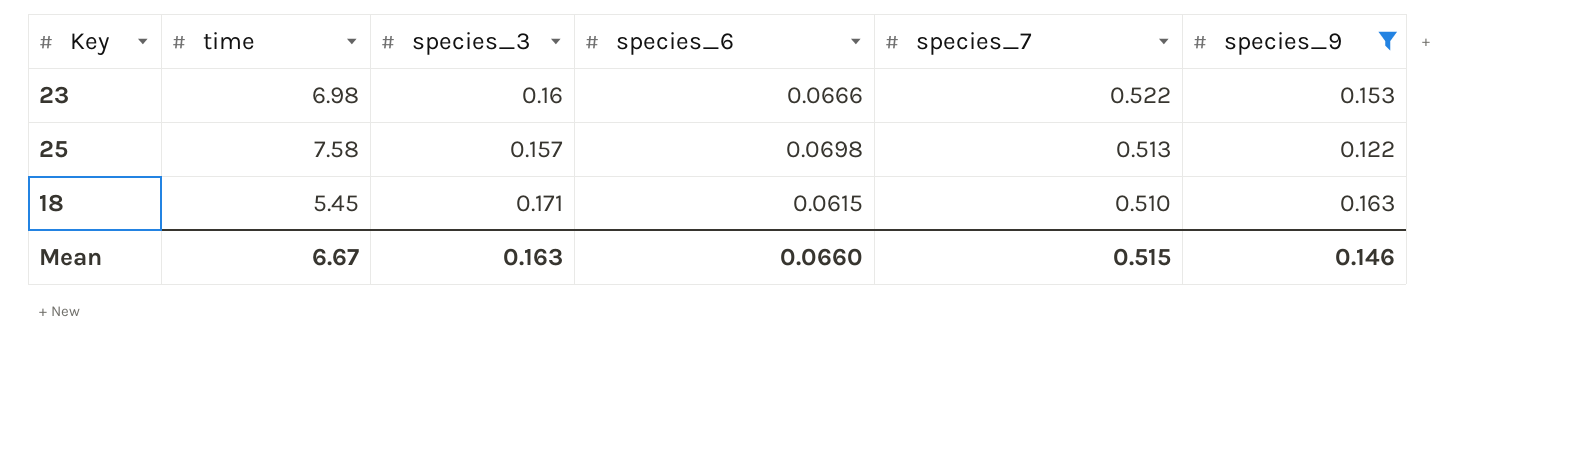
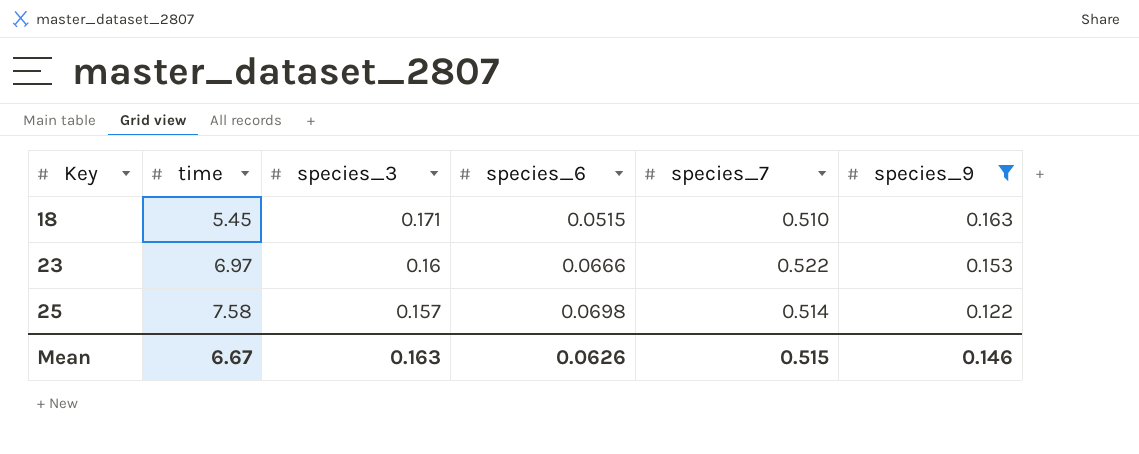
row order: species_7 descending -> Key ascending
18 | species_6: 0.0615 -> 0.0515
23 | time: 6.98 -> 6.97
25 | species_7: 0.513 -> 0.514
Mean | species_6: 0.0660 -> 0.0626

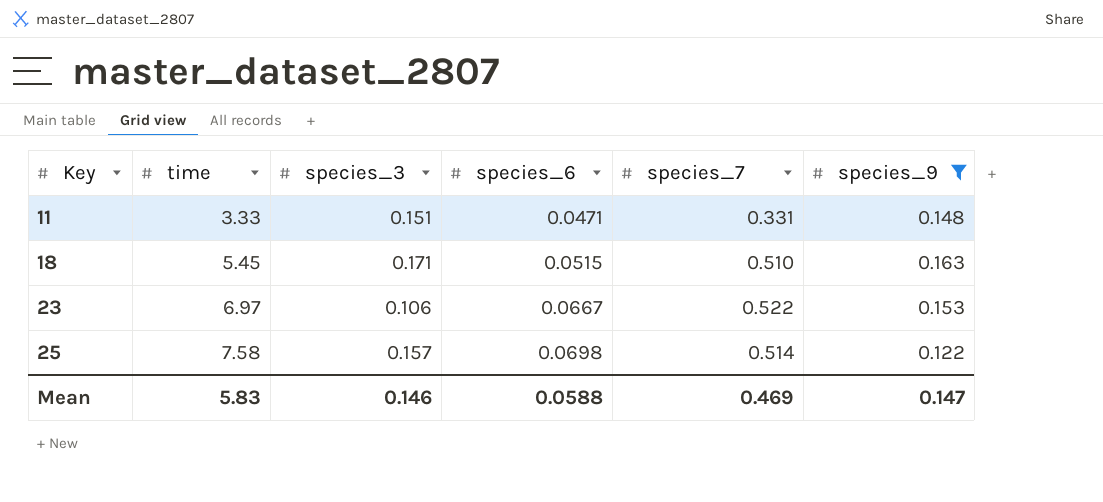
row 11: none -> 3.33 | 0.151 | 0.0471 | 0.331 | 0.148
23 | species_3: 0.16 -> 0.106
23 | species_6: 0.0666 -> 0.0667
Mean | time: 6.67 -> 5.83
Mean | species_3: 0.163 -> 0.146
Mean | species_6: 0.0626 -> 0.0588
Mean | species_7: 0.515 -> 0.469
Mean | species_9: 0.146 -> 0.147

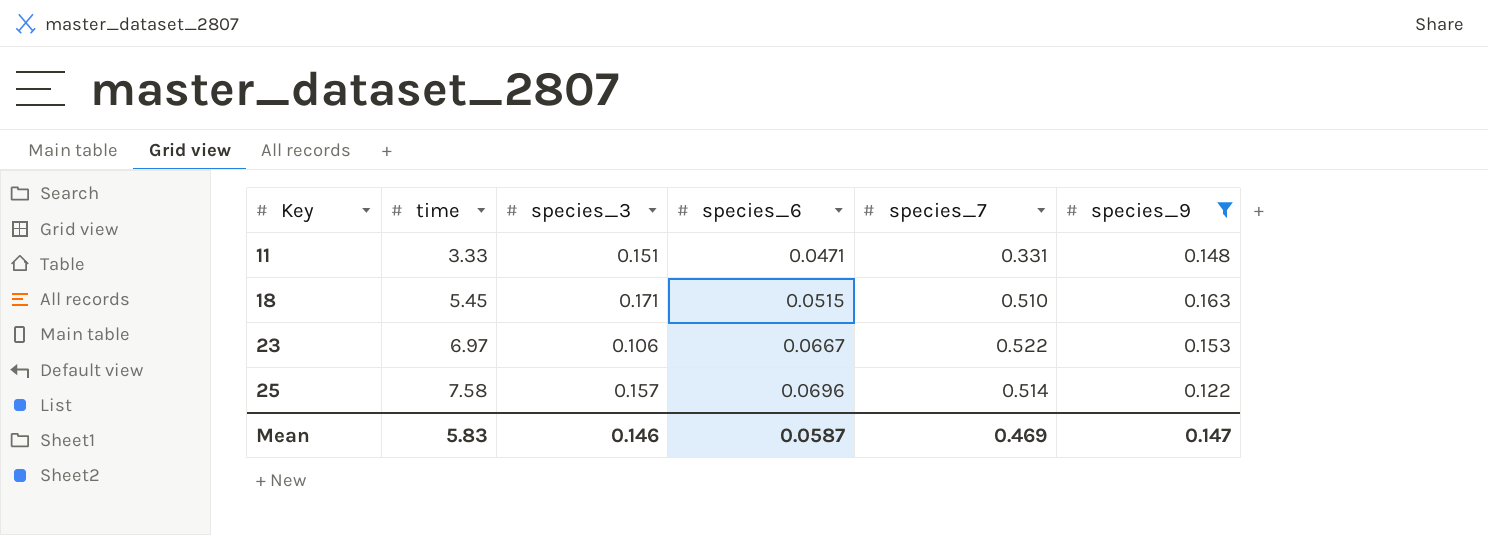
25 | species_6: 0.0698 -> 0.0696
Mean | species_6: 0.0588 -> 0.0587

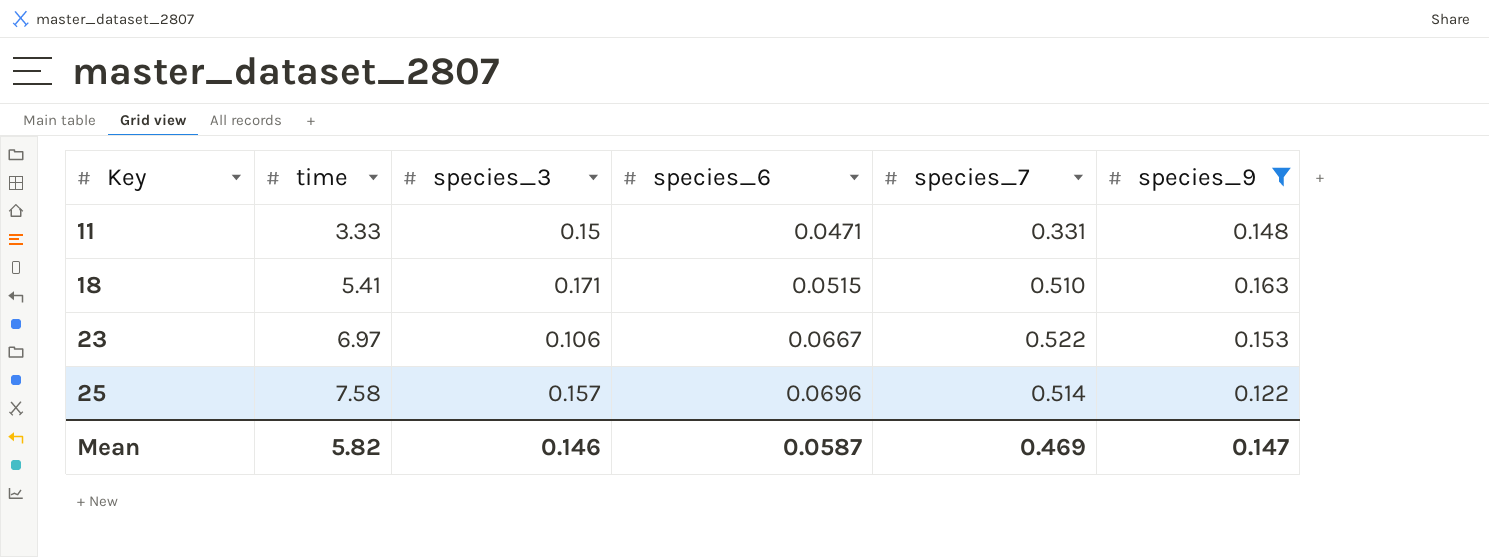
11 | species_3: 0.151 -> 0.15
18 | time: 5.45 -> 5.41
Mean | time: 5.83 -> 5.82

